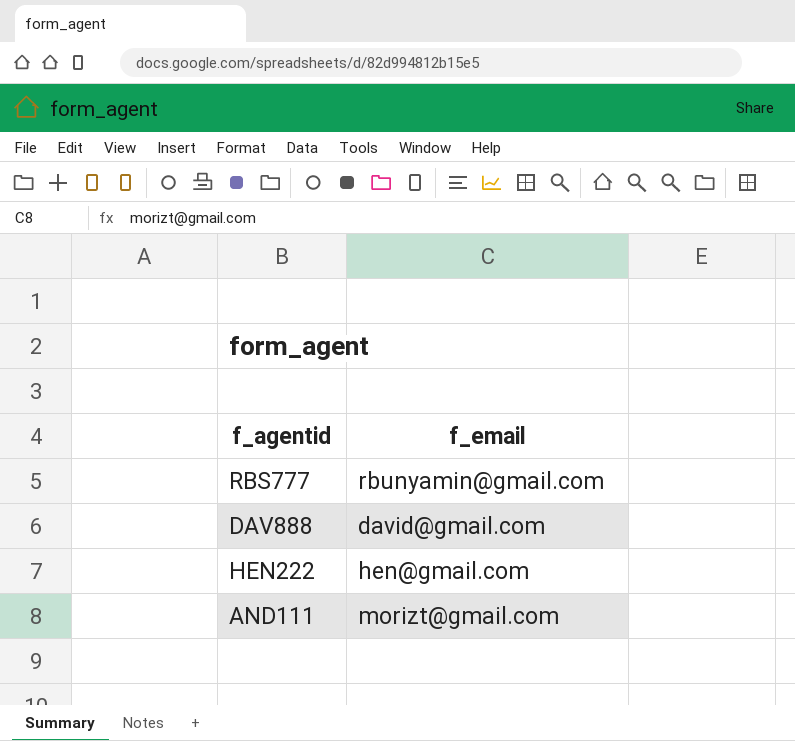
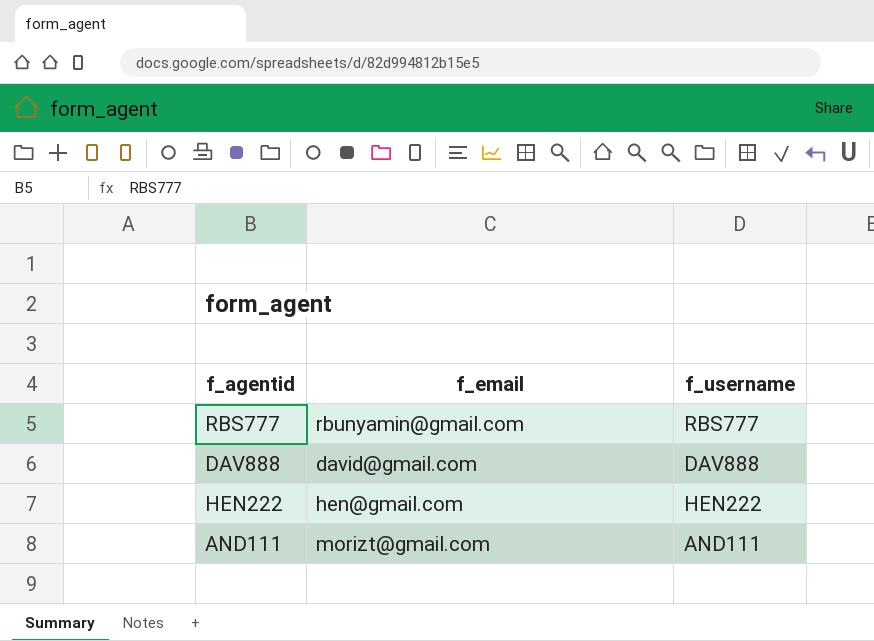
column f_username | position: none -> 3

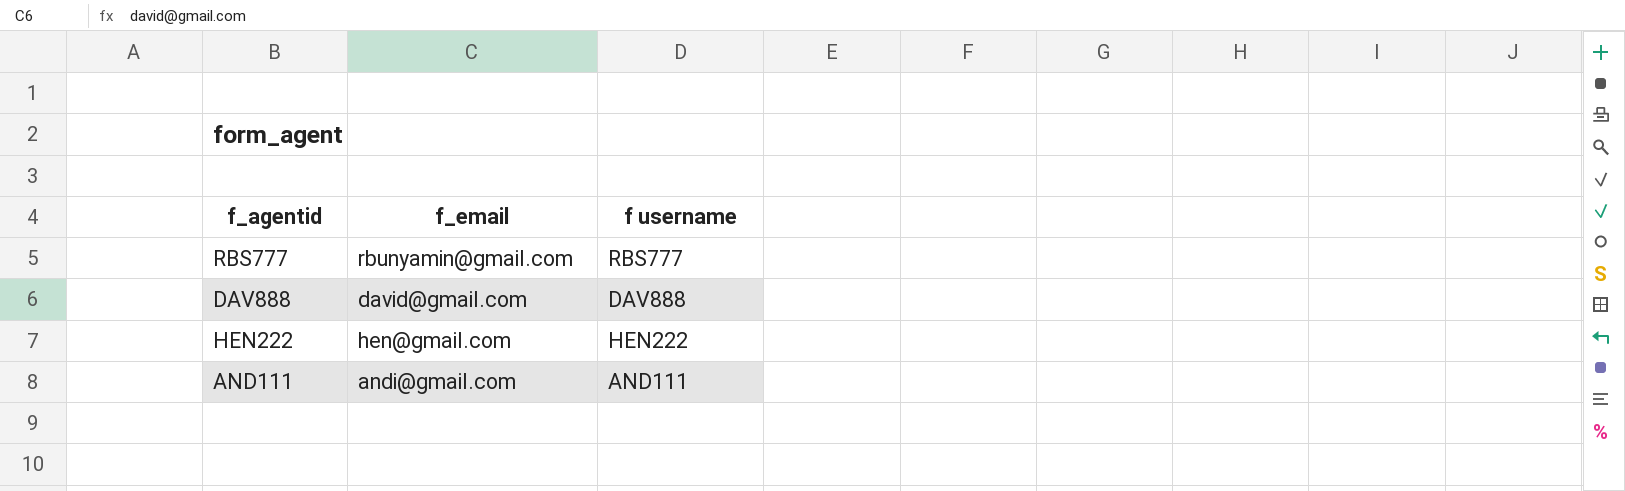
column name: f_username -> f username
AND111 | f_email: morizt@gmail.com -> andi@gmail.com

